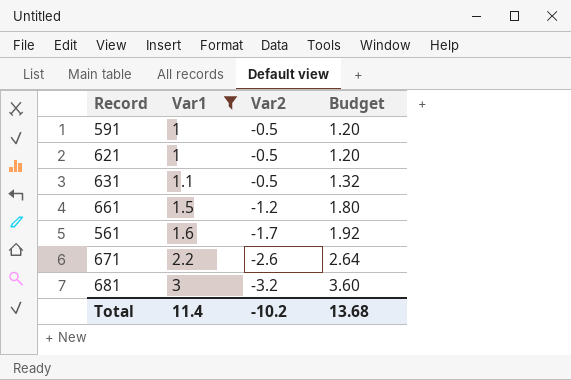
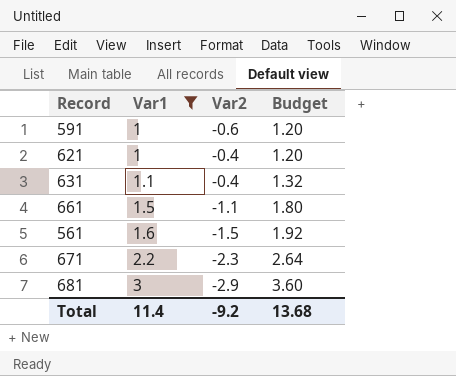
591 | Var2: -0.5 -> -0.6
621 | Var2: -0.5 -> -0.4
631 | Var2: -0.5 -> -0.4
661 | Var2: -1.2 -> -1.1
561 | Var2: -1.7 -> -1.5
671 | Var2: -2.6 -> -2.3
681 | Var2: -3.2 -> -2.9
Total | Var2: -10.2 -> -9.2

